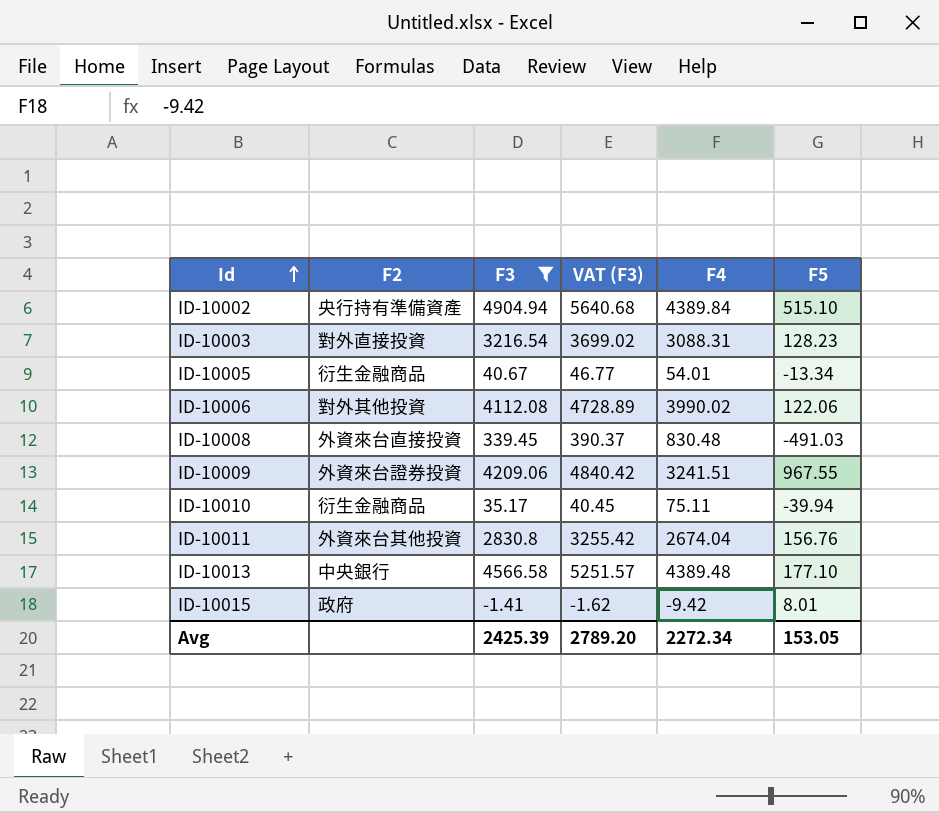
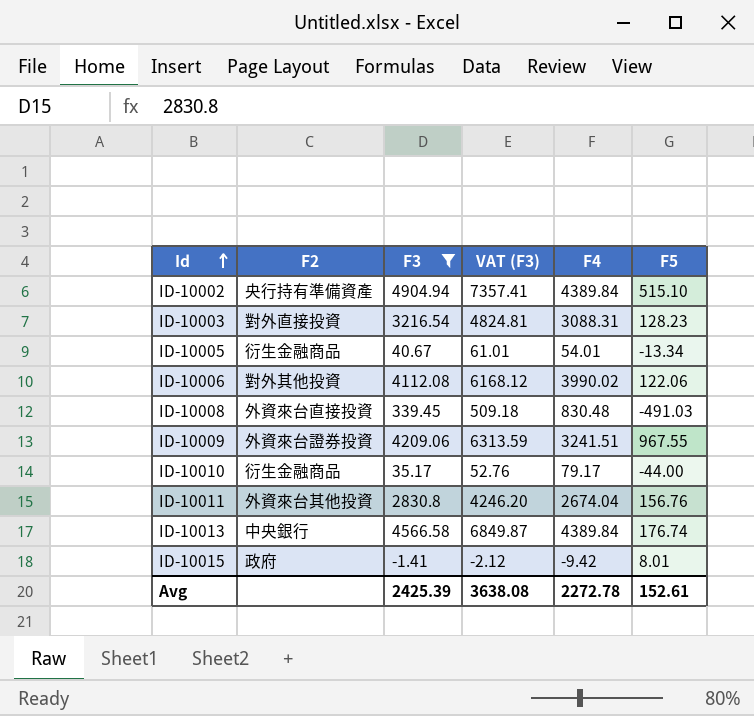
column VAT (F3) | formula: [F3] * 1.15 -> [F3] * 1.5
ID-10010 | F4: 75.11 -> 79.17
ID-10010 | F5: -39.94 -> -44.00
ID-10013 | F4: 4389.48 -> 4389.84
ID-10013 | F5: 177.10 -> 176.74
Avg | VAT (F3): 2789.20 -> 3638.08
Avg | F4: 2272.34 -> 2272.78
Avg | F5: 153.05 -> 152.61

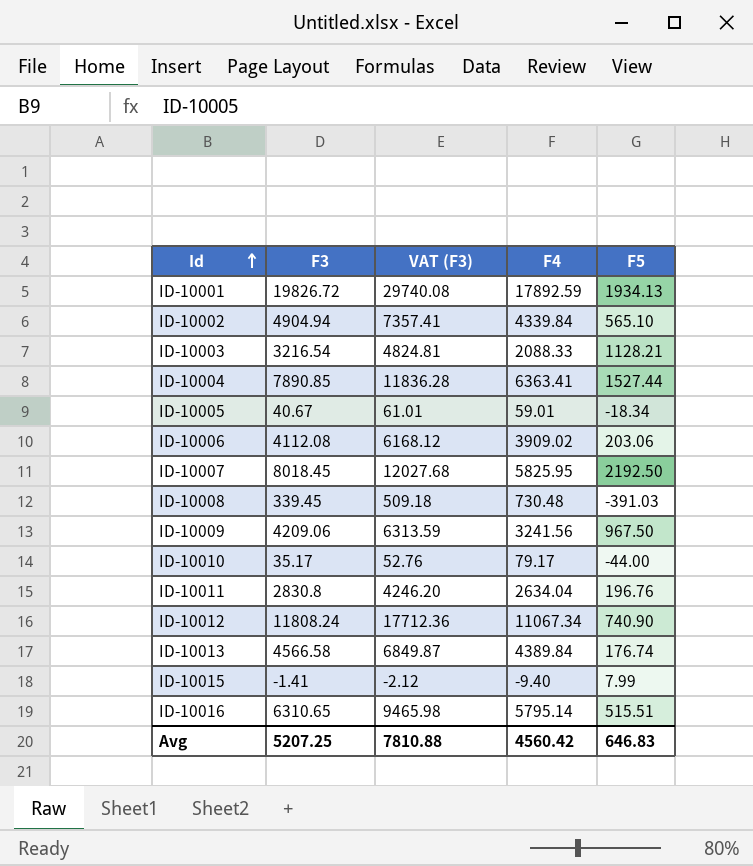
filter: F3 <= 4904.94 -> none
column F2 | position: 2 -> none
ID-10002 | F4: 4389.84 -> 4339.84
ID-10002 | F5: 515.10 -> 565.10
ID-10003 | F4: 3088.31 -> 2088.33
ID-10003 | F5: 128.23 -> 1128.21
ID-10005 | F4: 54.01 -> 59.01
ID-10005 | F5: -13.34 -> -18.34
ID-10006 | F4: 3990.02 -> 3909.02
ID-10006 | F5: 122.06 -> 203.06
ID-10008 | F4: 830.48 -> 730.48
ID-10008 | F5: -491.03 -> -391.03
ID-10009 | F4: 3241.51 -> 3241.56
ID-10009 | F5: 967.55 -> 967.50
ID-10011 | F4: 2674.04 -> 2634.04
ID-10011 | F5: 156.76 -> 196.76
ID-10015 | F4: -9.42 -> -9.40
ID-10015 | F5: 8.01 -> 7.99
Avg | F3: 2425.39 -> 5207.25
Avg | VAT (F3): 3638.08 -> 7810.88
Avg | F4: 2272.78 -> 4560.42
Avg | F5: 152.61 -> 646.83

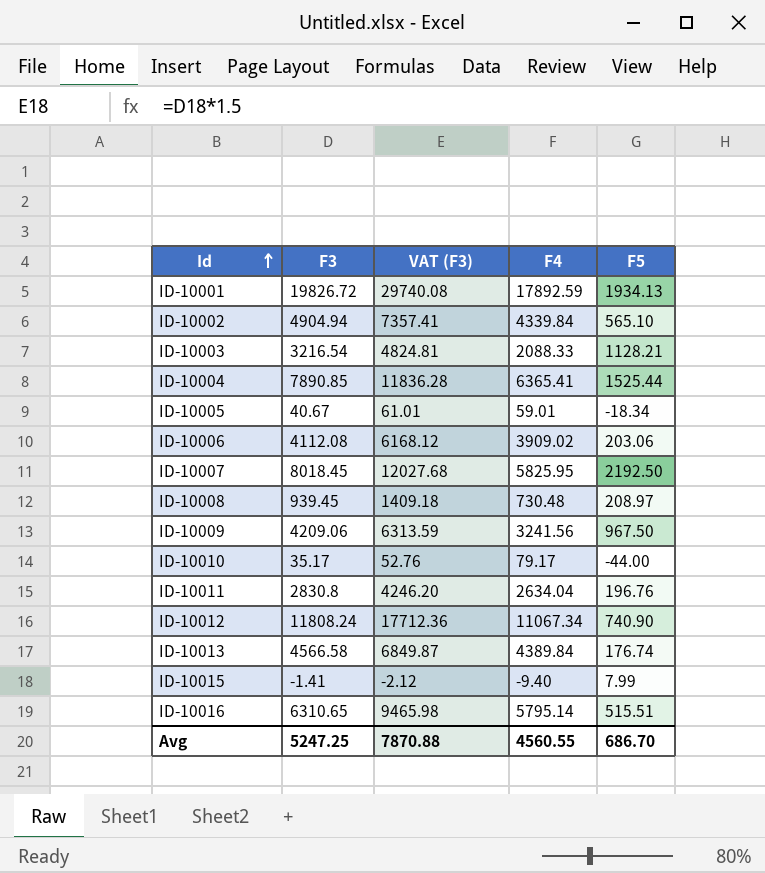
ID-10004 | F4: 6363.41 -> 6365.41
ID-10004 | F5: 1527.44 -> 1525.44
ID-10008 | F3: 339.45 -> 939.45
ID-10008 | VAT (F3): 509.18 -> 1409.18
ID-10008 | F5: -391.03 -> 208.97
Avg | F3: 5207.25 -> 5247.25
Avg | VAT (F3): 7810.88 -> 7870.88
Avg | F4: 4560.42 -> 4560.55
Avg | F5: 646.83 -> 686.70

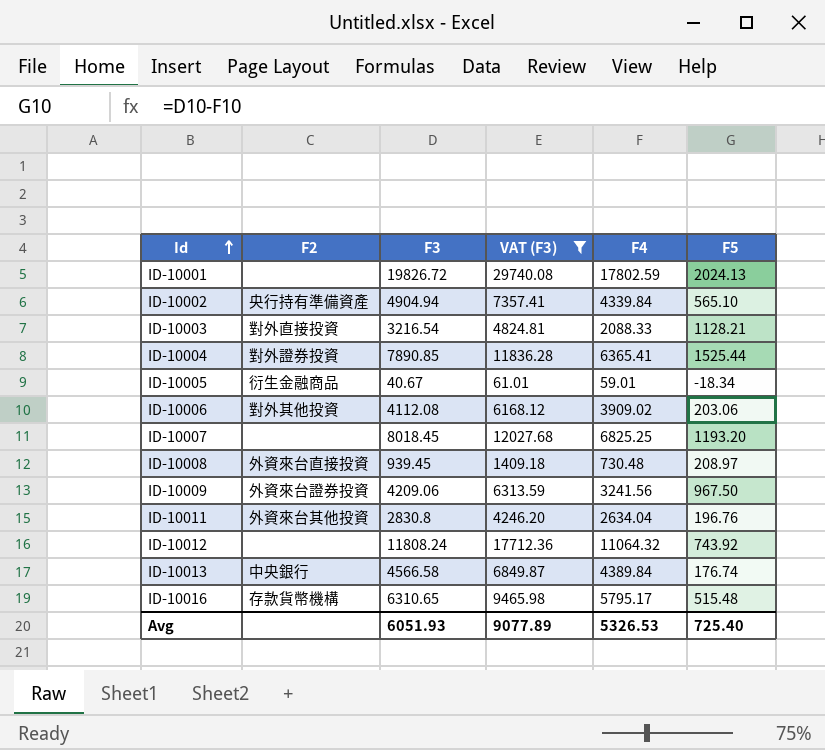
filter: none -> VAT (F3) >= 61.01
column F2 | position: none -> 2
ID-10001 | F4: 17892.59 -> 17802.59
ID-10001 | F5: 1934.13 -> 2024.13
ID-10007 | F4: 5825.95 -> 6825.25
ID-10007 | F5: 2192.50 -> 1193.20
ID-10012 | F4: 11067.34 -> 11064.32
ID-10012 | F5: 740.90 -> 743.92
ID-10016 | F4: 5795.14 -> 5795.17
ID-10016 | F5: 515.51 -> 515.48
Avg | F3: 5247.25 -> 6051.93
Avg | VAT (F3): 7870.88 -> 9077.89
Avg | F4: 4560.55 -> 5326.53
Avg | F5: 686.70 -> 725.40

